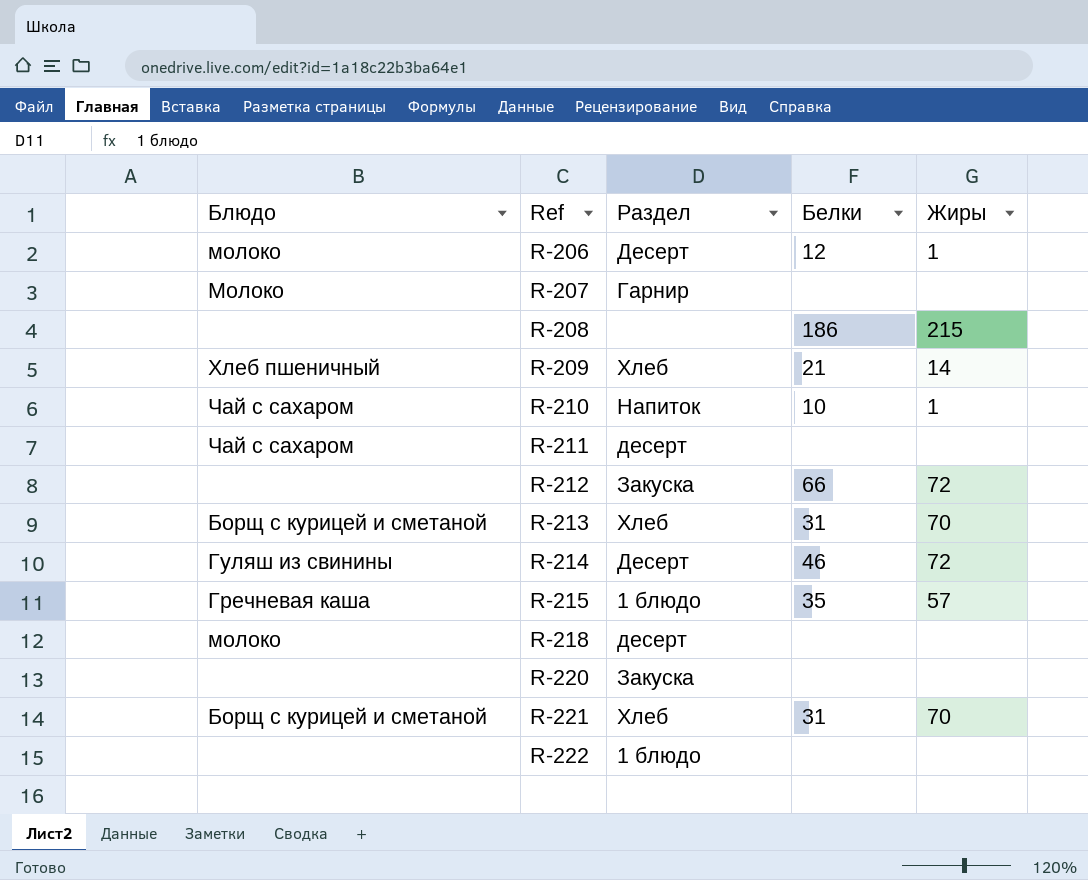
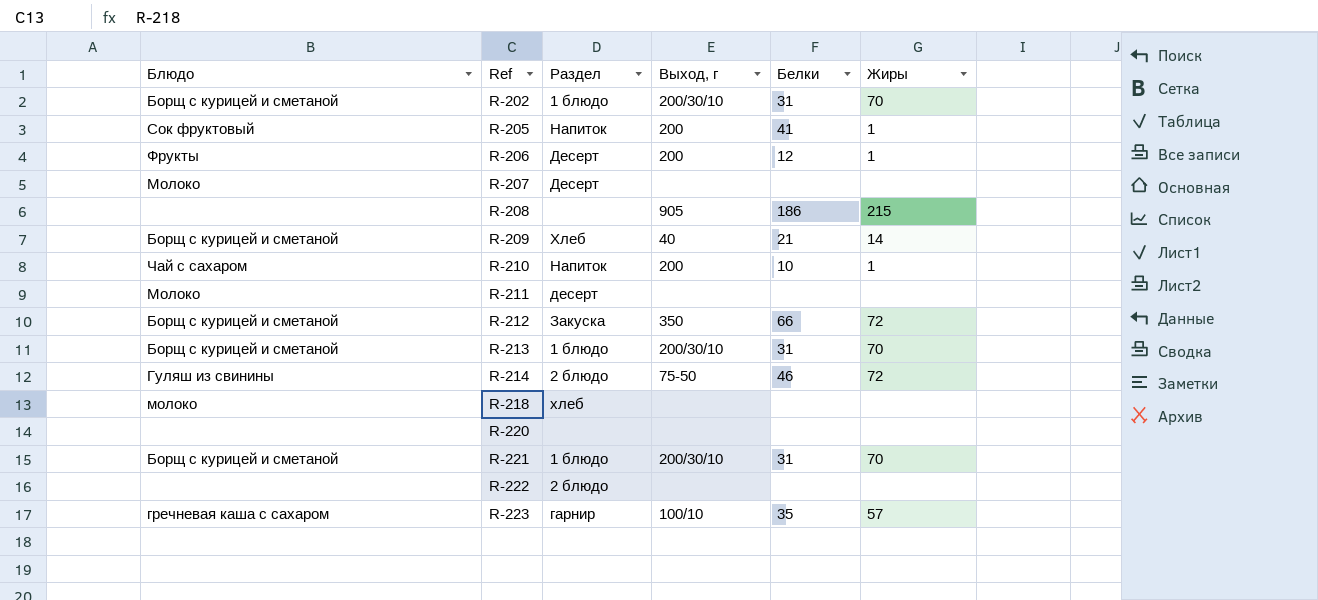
column Выход, г | position: none -> 4
row R-215: Гречневая каша | 1 блюдо | 35 | 57 -> none
row R-202: none -> Борщ с курицей и сметаной | 1 блюдо | 200/30/10 | 31 | 70
row R-205: none -> Сок фруктовый | Напиток | 200 | 41 | 1
R-206 | Блюдо: молоко -> Фрукты
R-207 | Раздел: Гарнир -> Десерт
R-209 | Блюдо: Хлеб пшеничный -> Борщ с курицей и сметаной
R-211 | Блюдо: Чай с сахаром -> Молоко
R-212 | Блюдо: none -> Борщ с курицей и сметаной
R-213 | Раздел: Хлеб -> 1 блюдо
R-214 | Раздел: Десерт -> 2 блюдо
R-218 | Раздел: десерт -> хлеб
R-220 | Раздел: Закуска -> none
R-221 | Раздел: Хлеб -> 1 блюдо
R-222 | Раздел: 1 блюдо -> 2 блюдо
row R-223: none -> гречневая каша с сахаром | гарнир | 100/10 | 35 | 57

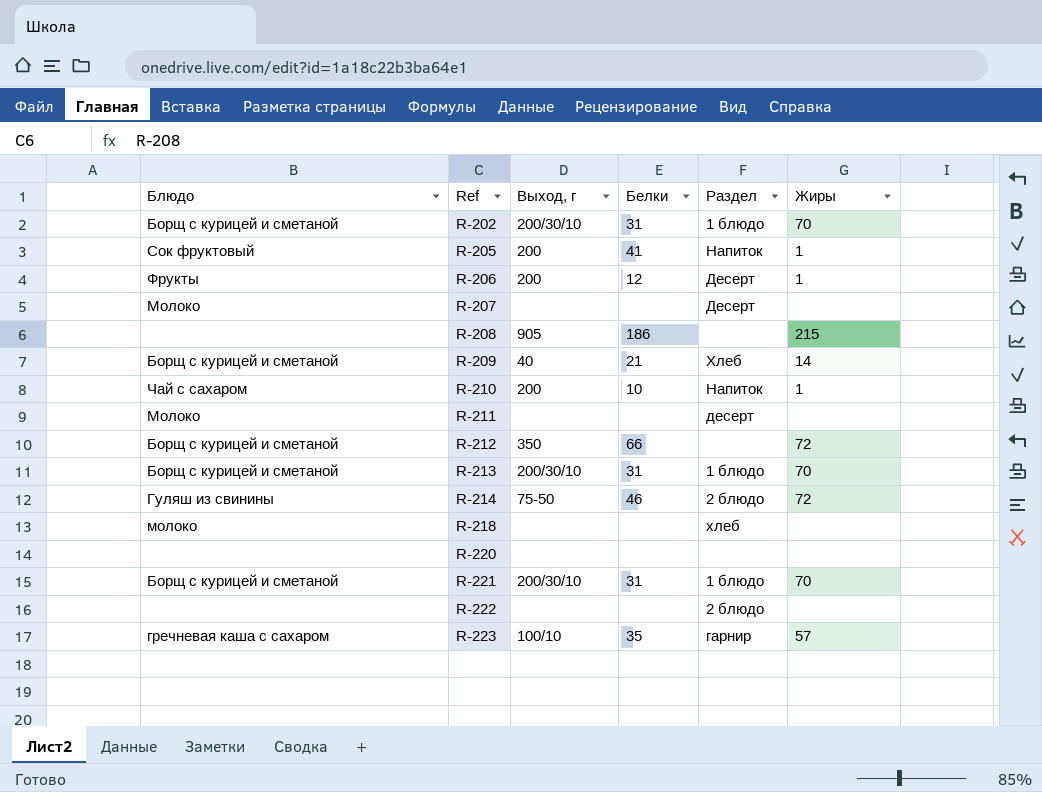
column Раздел | position: 3 -> 5
R-212 | Раздел: Закуска -> none

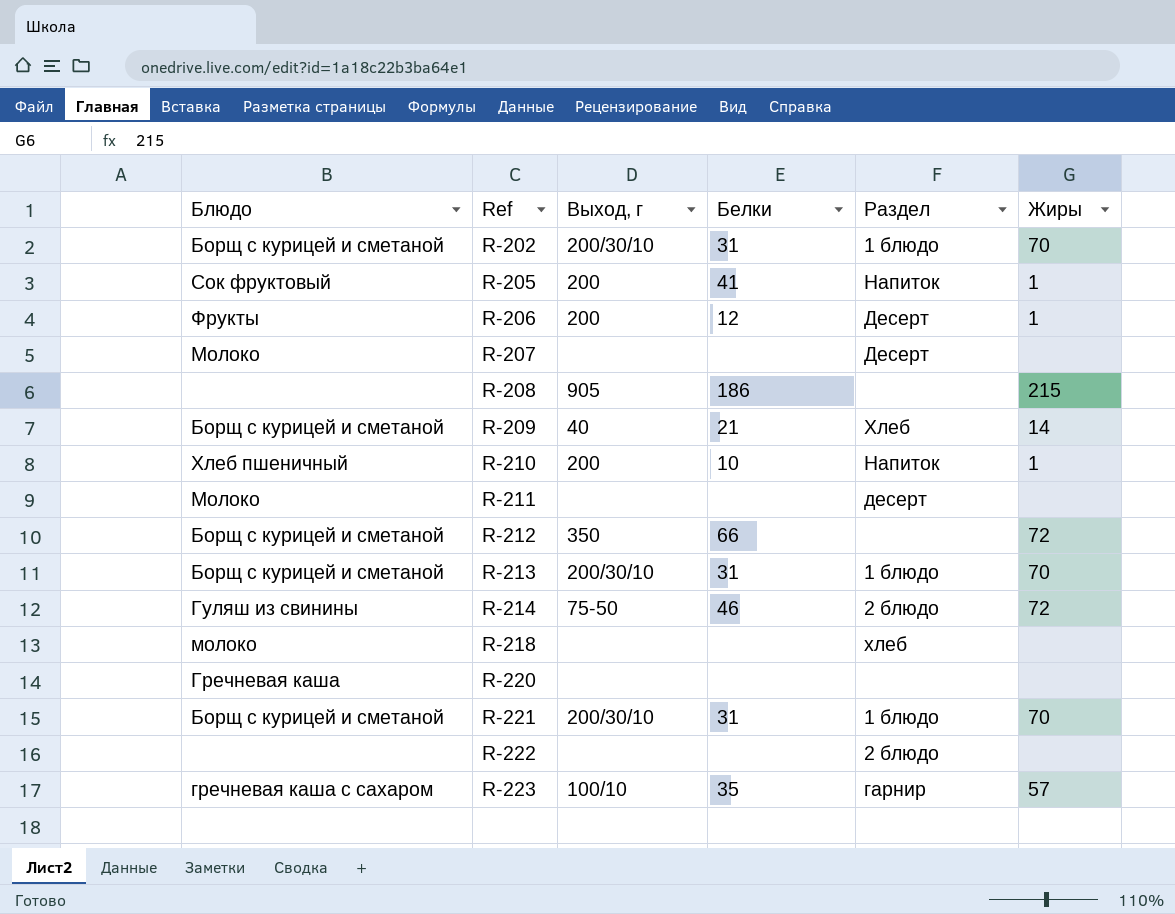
R-210 | Блюдо: Чай с сахаром -> Хлеб пшеничный
R-220 | Блюдо: none -> Гречневая каша

